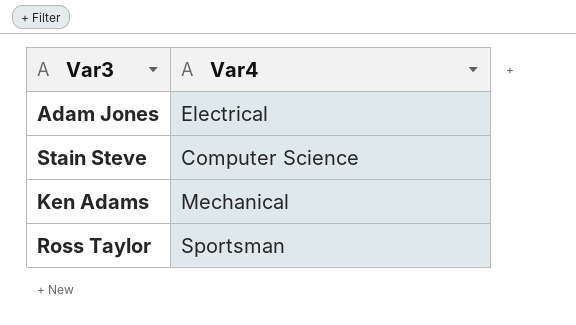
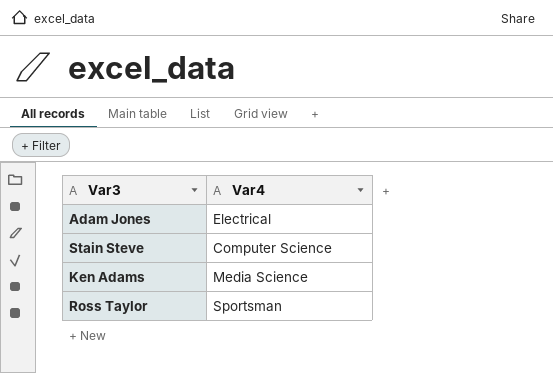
Ken Adams | Var4: Mechanical -> Media Science

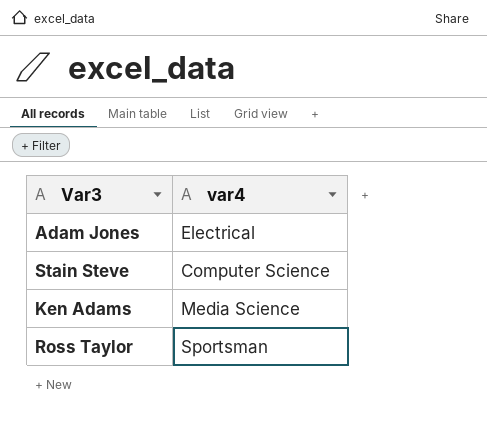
column name: Var4 -> var4

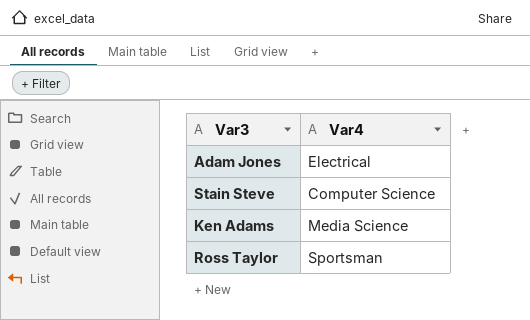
column name: var4 -> Var4

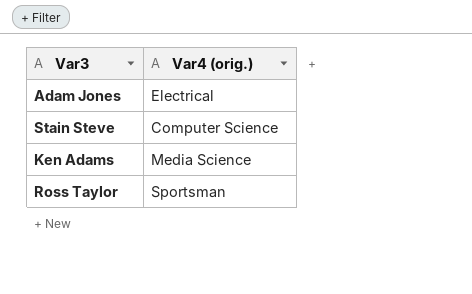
column name: Var4 -> Var4 (orig.)

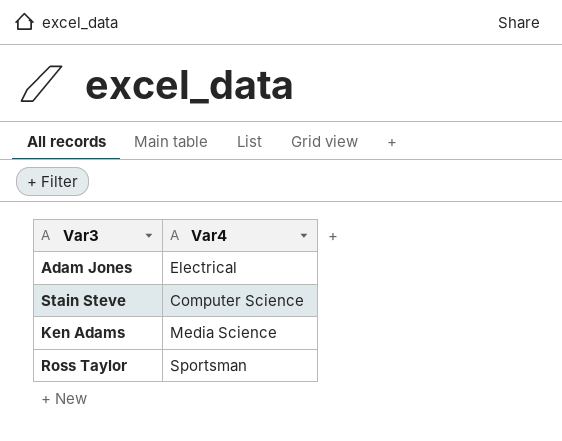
column name: Var4 (orig.) -> Var4

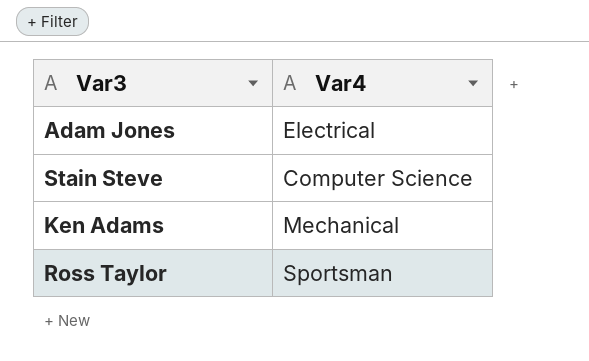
Ken Adams | Var4: Media Science -> Mechanical

